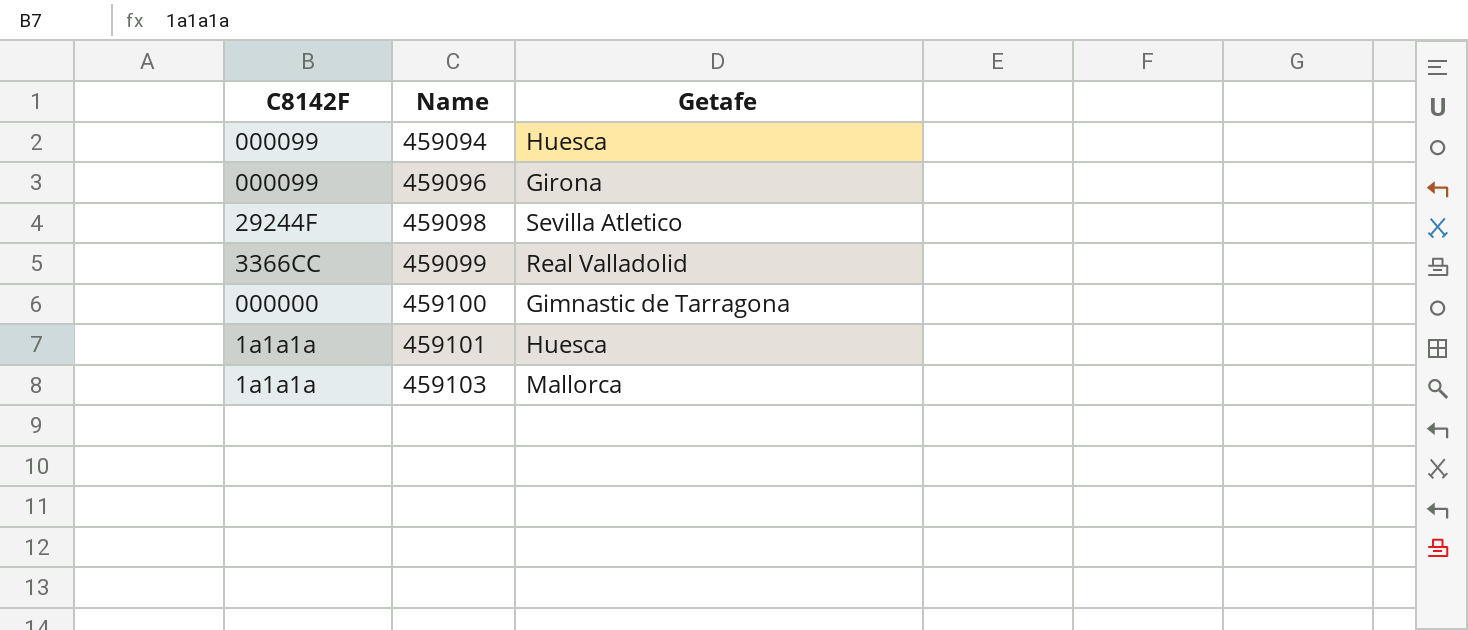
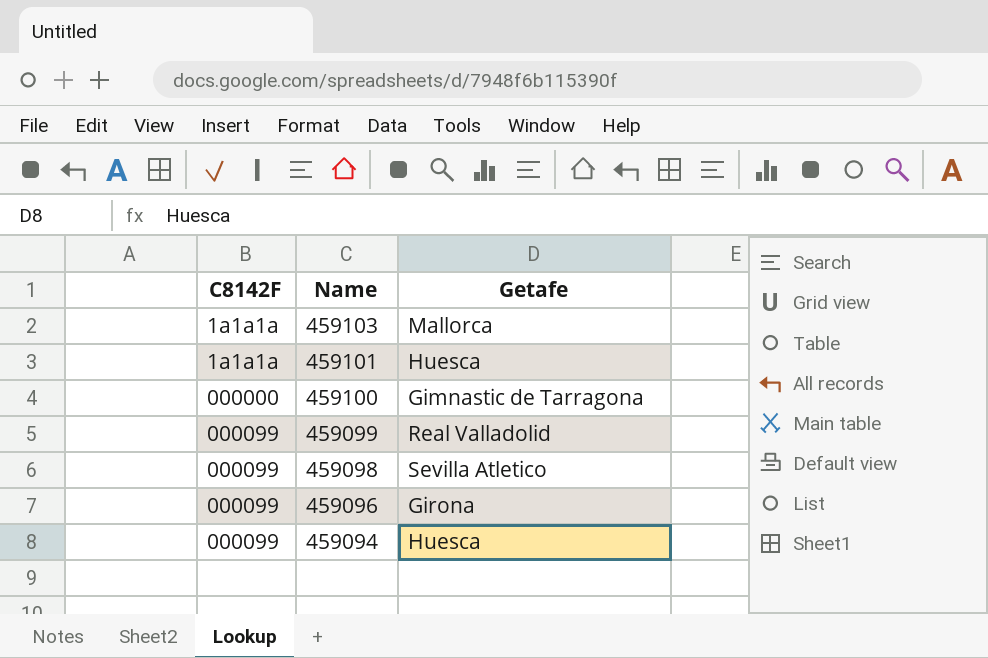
row order: Name ascending -> Name descending
459099 | C8142F: 3366CC -> 000099
459098 | C8142F: 29244F -> 000099

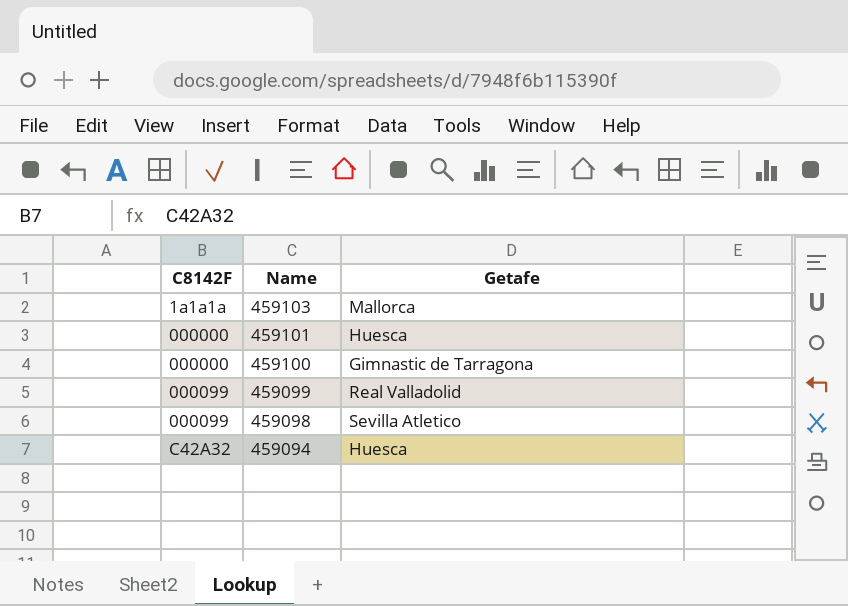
row 459096: 000099 | Girona -> none
459101 | C8142F: 1a1a1a -> 000000
459094 | C8142F: 000099 -> C42A32

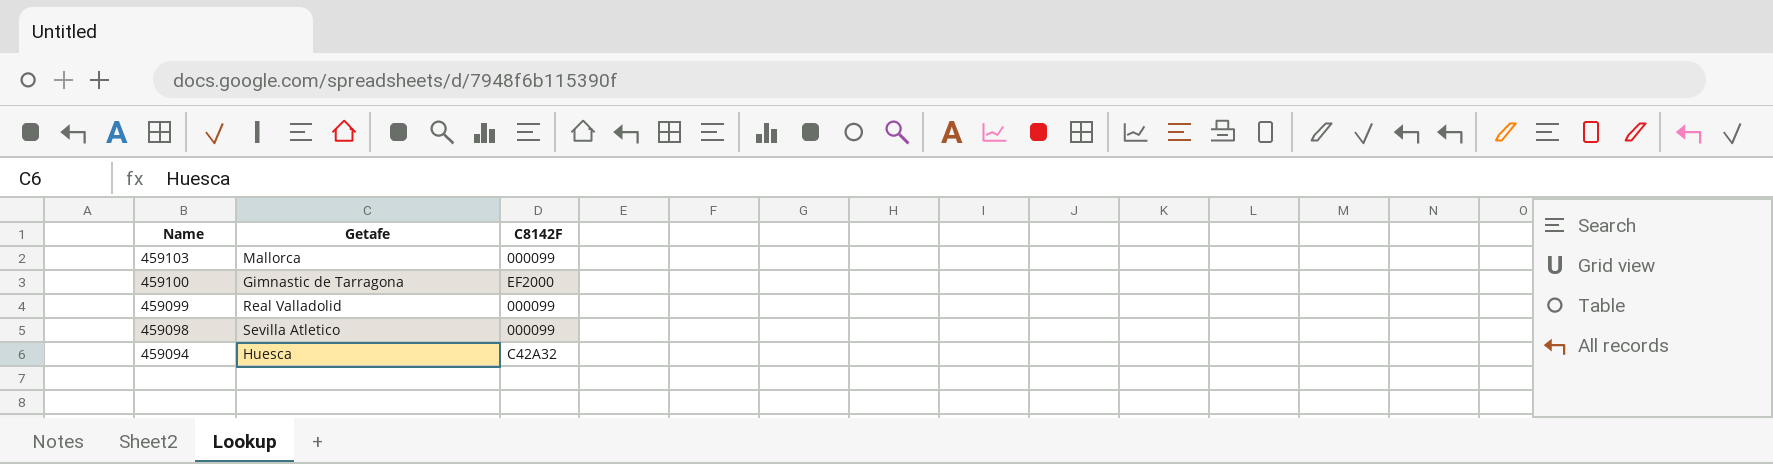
column C8142F | position: 1 -> 3
row 459101: 000000 | Huesca -> none
459103 | C8142F: 1a1a1a -> 000099
459100 | C8142F: 000000 -> EF2000

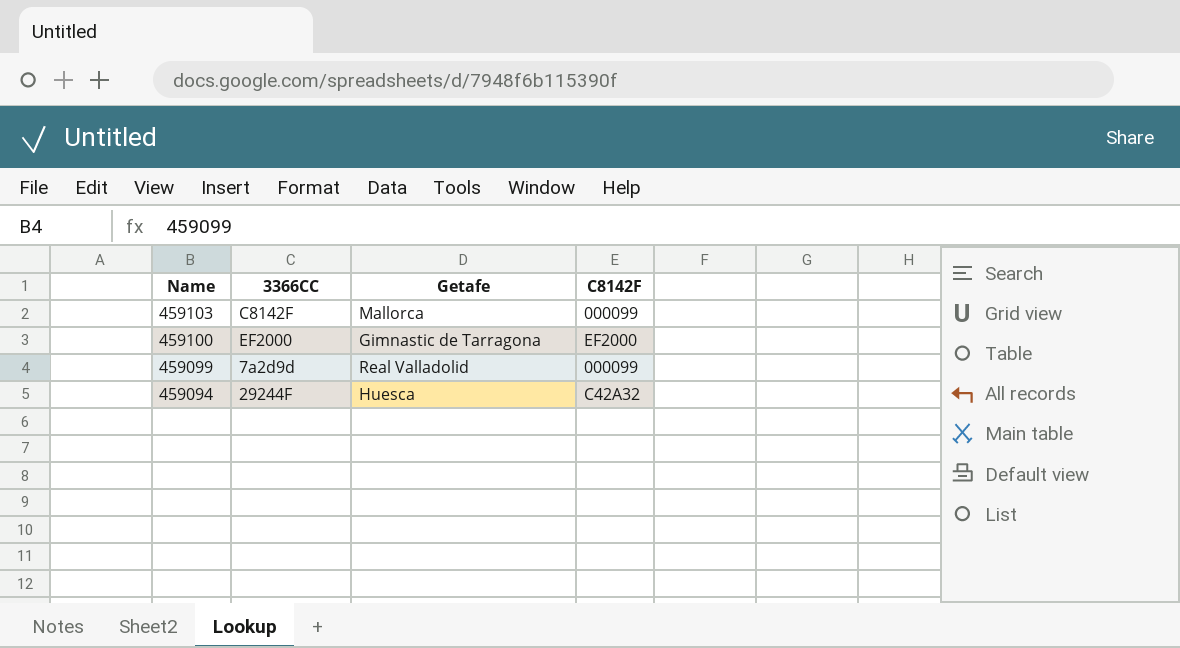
column 3366CC | position: none -> 2
row 459098: Sevilla Atletico | 000099 -> none

